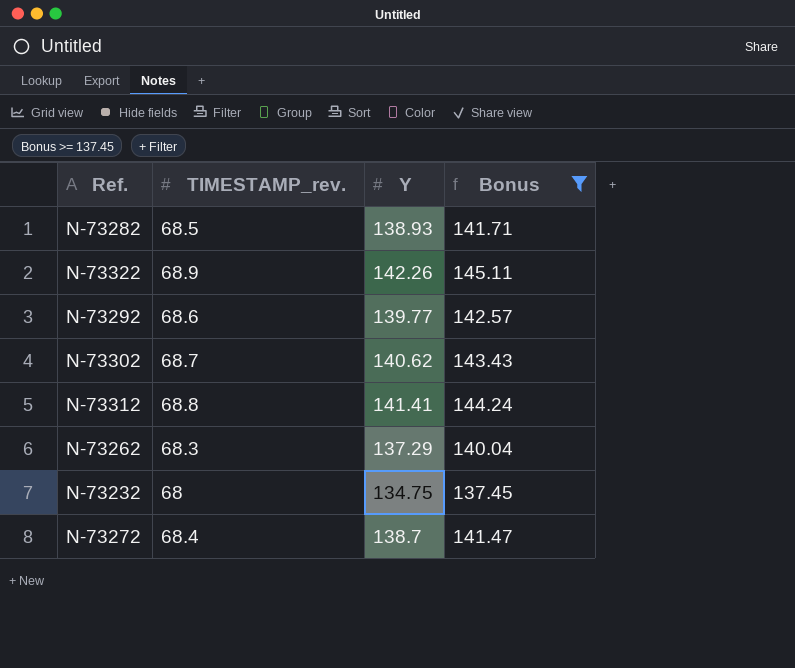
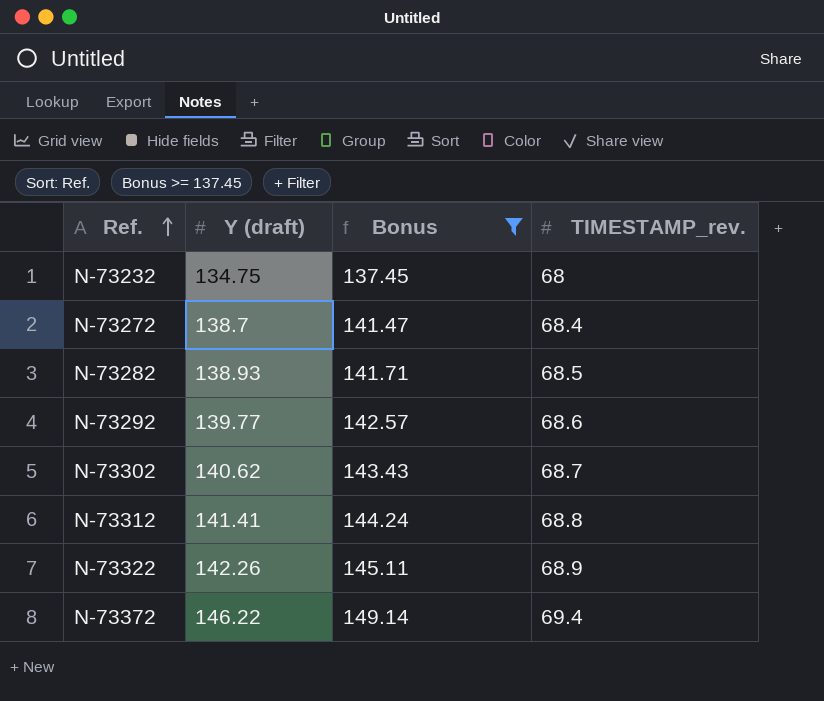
row order: none -> Ref. ascending
column name: Y -> Y (draft)
column TIMESTAMP_rev. | position: 2 -> 4
row N-73262: 68.3 | 137.29 | 140.04 -> none
row N-73372: none -> 146.22 | 149.14 | 69.4

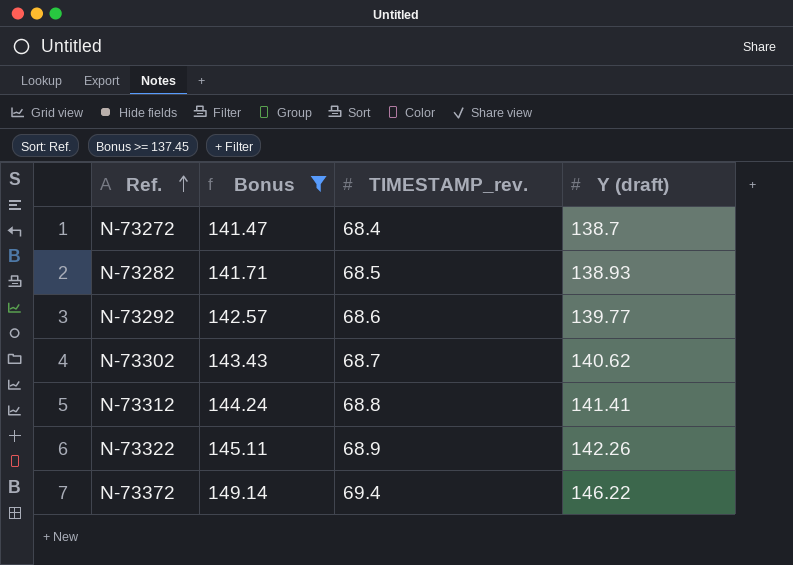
column Y (draft) | position: 2 -> 4
row N-73232: 134.75 | 137.45 | 68 -> none

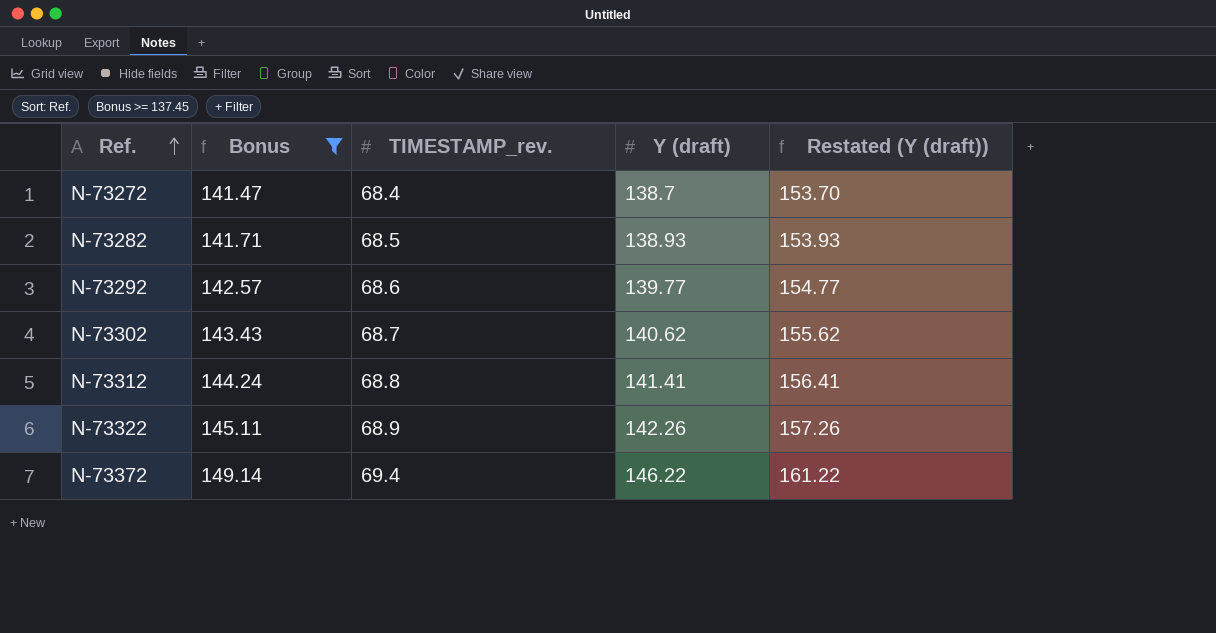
column Restated (Y (draft)) | formula: none -> [Y (draft)] + 15

